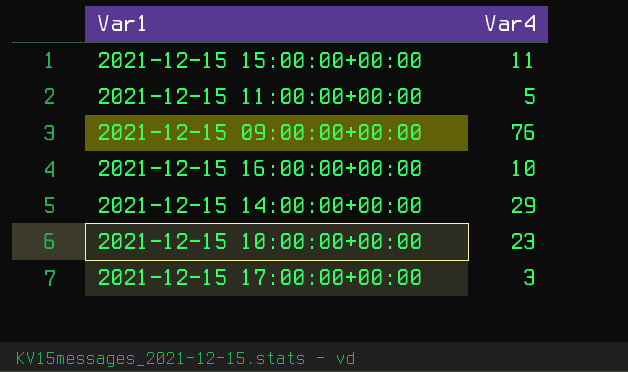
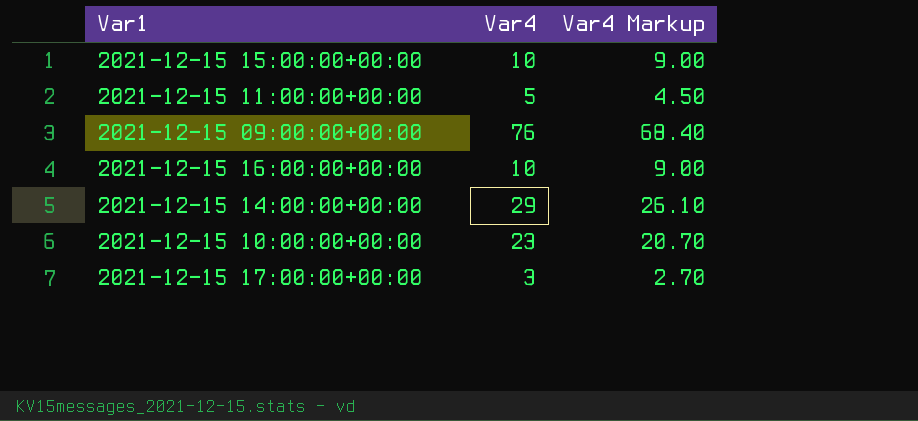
column Var4 Markup | formula: none -> [Var4] * 0.9
2021-12-15 15:00:00+00:00 | Var4: 11 -> 10

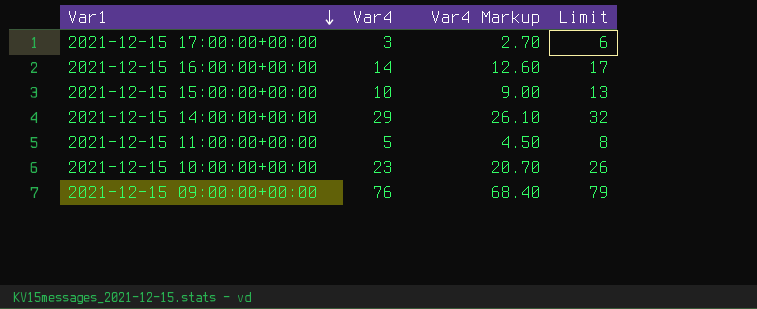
row order: none -> Var1 descending
column Limit | formula: none -> [Var4] + 3
2021-12-15 16:00:00+00:00 | Var4: 10 -> 14
2021-12-15 16:00:00+00:00 | Var4 Markup: 9.00 -> 12.60

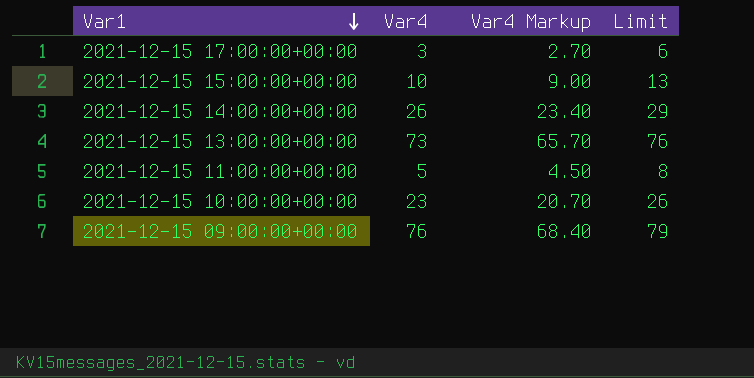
row 2021-12-15 16:00:00+00:00: 14 | 12.60 | 17 -> none
2021-12-15 14:00:00+00:00 | Var4: 29 -> 26
2021-12-15 14:00:00+00:00 | Var4 Markup: 26.10 -> 23.40
2021-12-15 14:00:00+00:00 | Limit: 32 -> 29
row 2021-12-15 13:00:00+00:00: none -> 73 | 65.70 | 76

